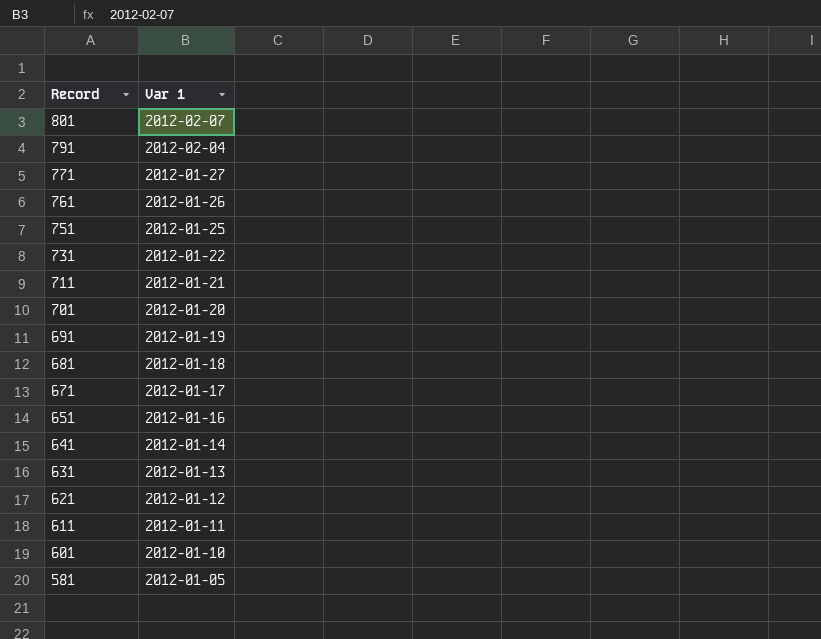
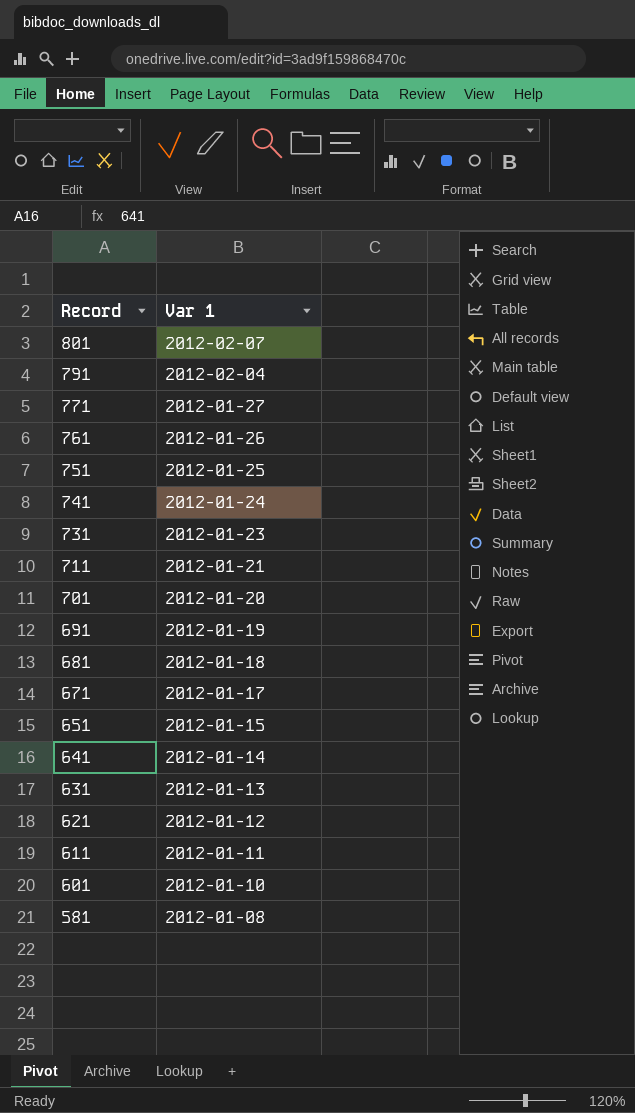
row 741: none -> 2012-01-24
731 | Var 1: 2012-01-22 -> 2012-01-23
651 | Var 1: 2012-01-16 -> 2012-01-15
581 | Var 1: 2012-01-05 -> 2012-01-08

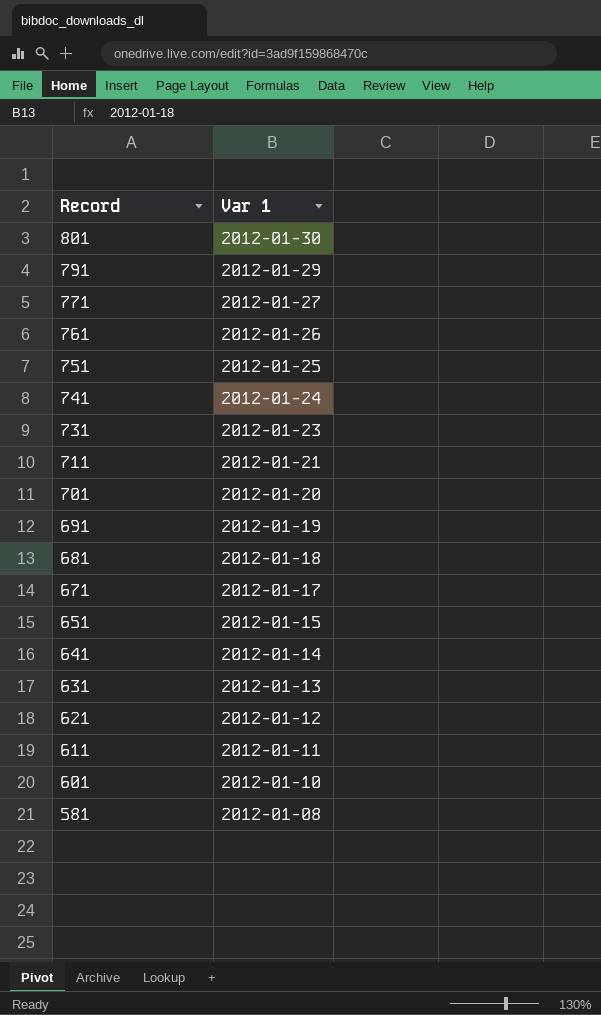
801 | Var 1: 2012-02-07 -> 2012-01-30
791 | Var 1: 2012-02-04 -> 2012-01-29

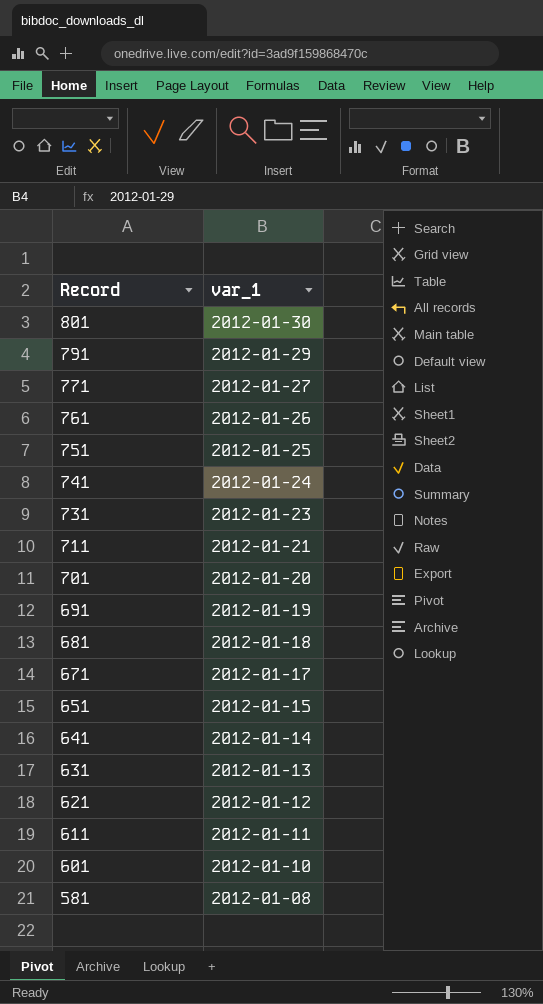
column name: Var 1 -> var_1

